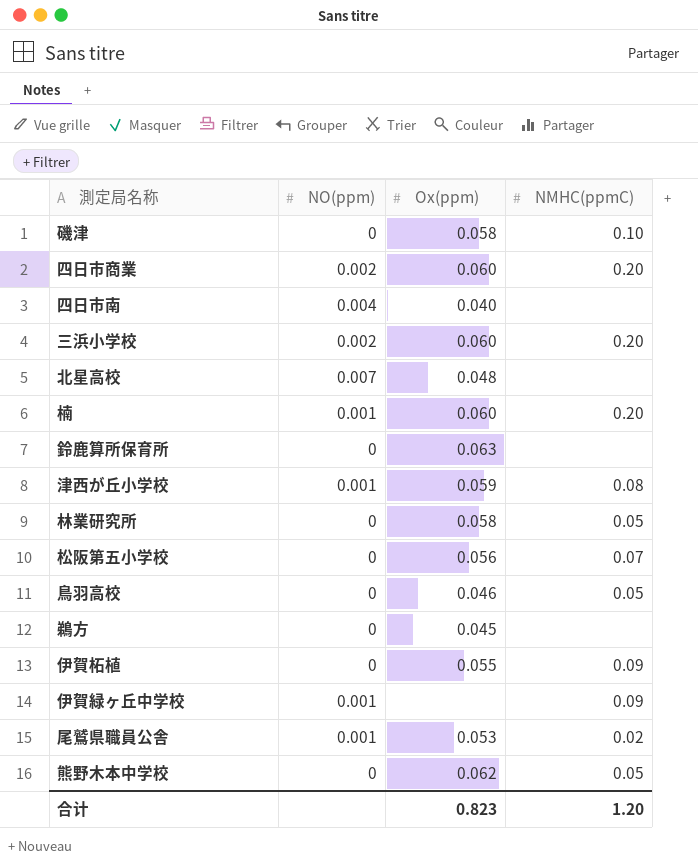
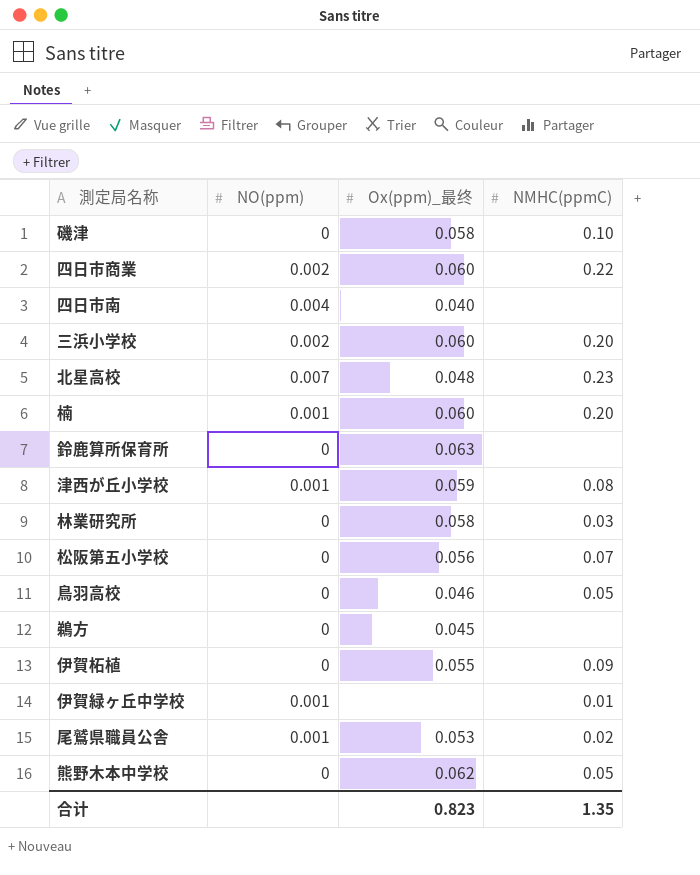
column name: Ox(ppm) -> Ox(ppm)_最终
四日市商業 | NMHC(ppmC): 0.20 -> 0.22
北星高校 | NMHC(ppmC): none -> 0.23
林業研究所 | NMHC(ppmC): 0.05 -> 0.03
伊賀緑ヶ丘中学校 | NMHC(ppmC): 0.09 -> 0.01
合计 | NMHC(ppmC): 1.20 -> 1.35

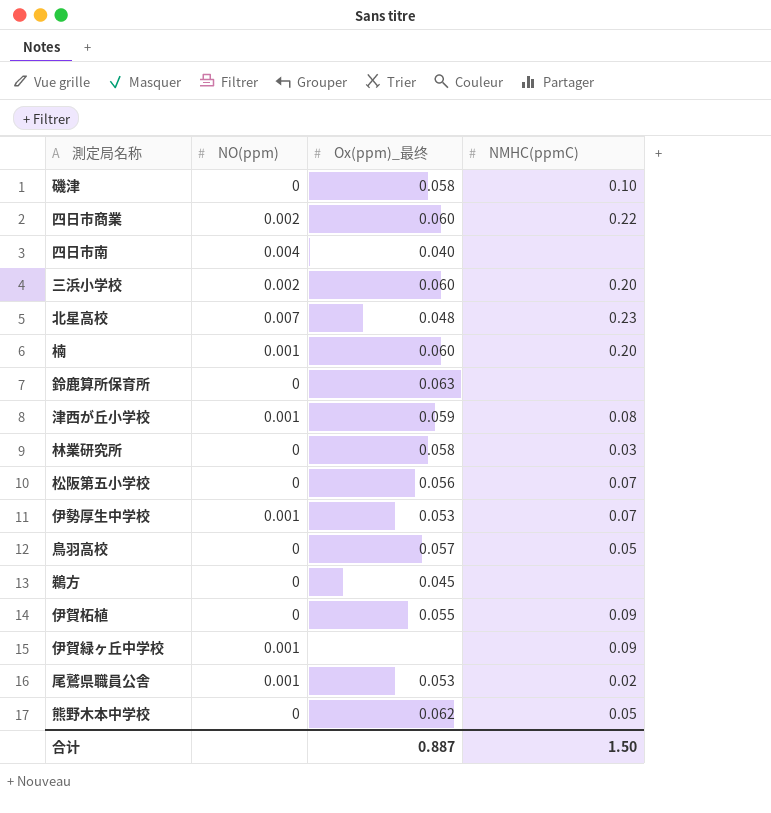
row 伊勢厚生中学校: none -> 0.001 | 0.053 | 0.07
鳥羽高校 | Ox(ppm)_最终: 0.046 -> 0.057
伊賀緑ヶ丘中学校 | NMHC(ppmC): 0.01 -> 0.09
合计 | Ox(ppm)_最终: 0.823 -> 0.887
合计 | NMHC(ppmC): 1.35 -> 1.50

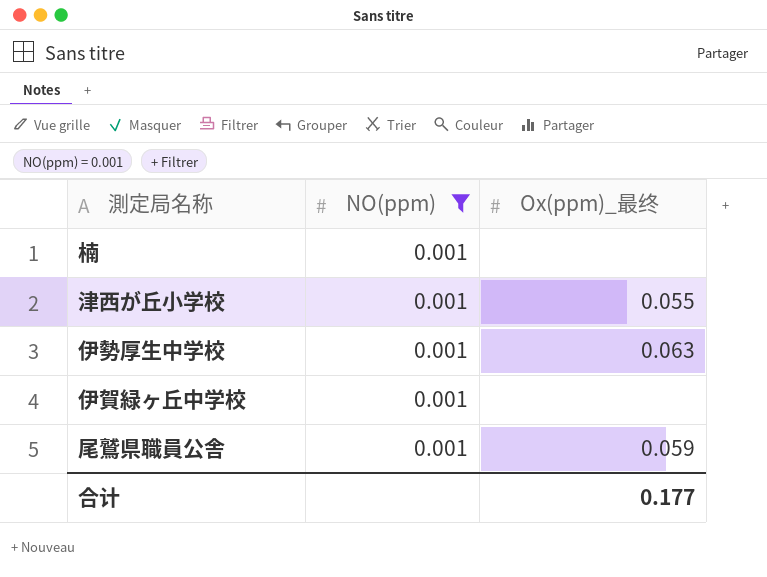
filter: none -> NO(ppm) = 0.001
column NMHC(ppmC) | position: 4 -> none
楠 | Ox(ppm)_最终: 0.060 -> none
津西が丘小学校 | Ox(ppm)_最终: 0.059 -> 0.055
伊勢厚生中学校 | Ox(ppm)_最终: 0.053 -> 0.063
尾鷲県職員公舎 | Ox(ppm)_最终: 0.053 -> 0.059
合计 | Ox(ppm)_最终: 0.887 -> 0.177

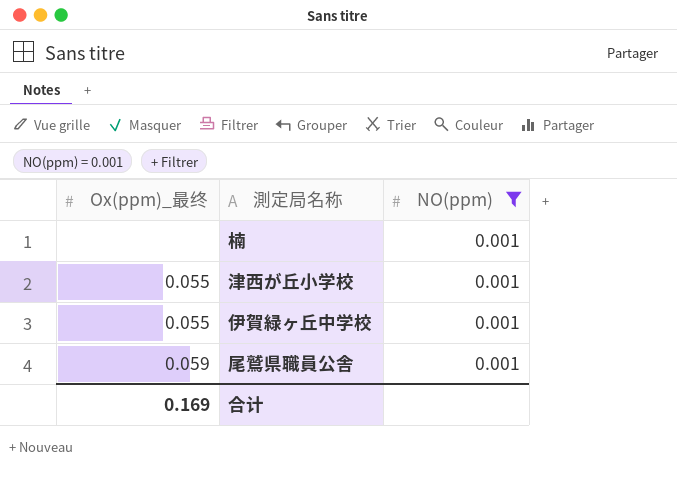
column Ox(ppm)_最终 | position: 3 -> 1
row 伊勢厚生中学校: 0.001 | 0.063 -> none
伊賀緑ヶ丘中学校 | Ox(ppm)_最终: none -> 0.055
合计 | Ox(ppm)_最终: 0.177 -> 0.169

